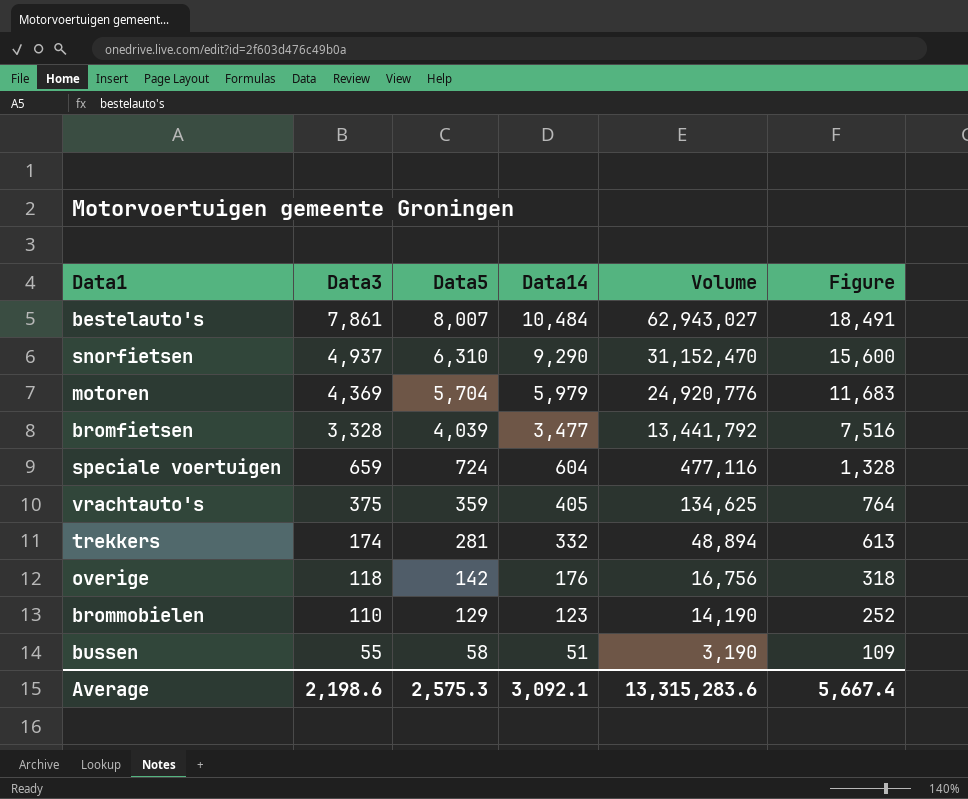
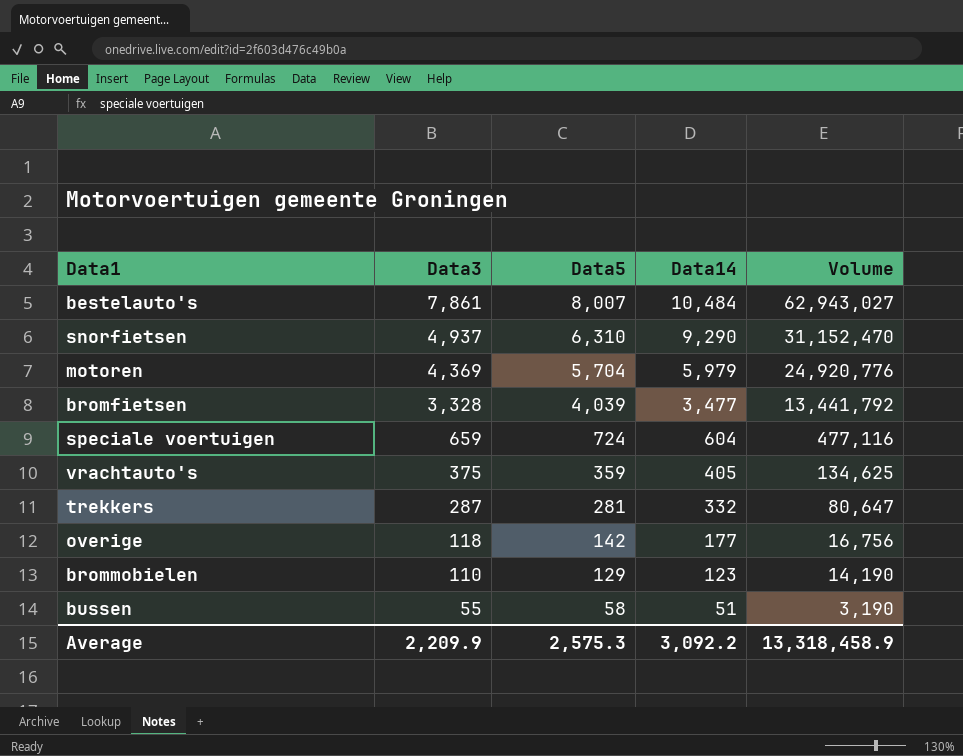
column Figure | formula: [Data5] + [Data14] -> none
trekkers | Data3: 174 -> 287
trekkers | Volume: 48,894 -> 80,647
overige | Data14: 176 -> 177
Average | Data3: 2,198.6 -> 2,209.9
Average | Data14: 3,092.1 -> 3,092.2
Average | Volume: 13,315,283.6 -> 13,318,458.9

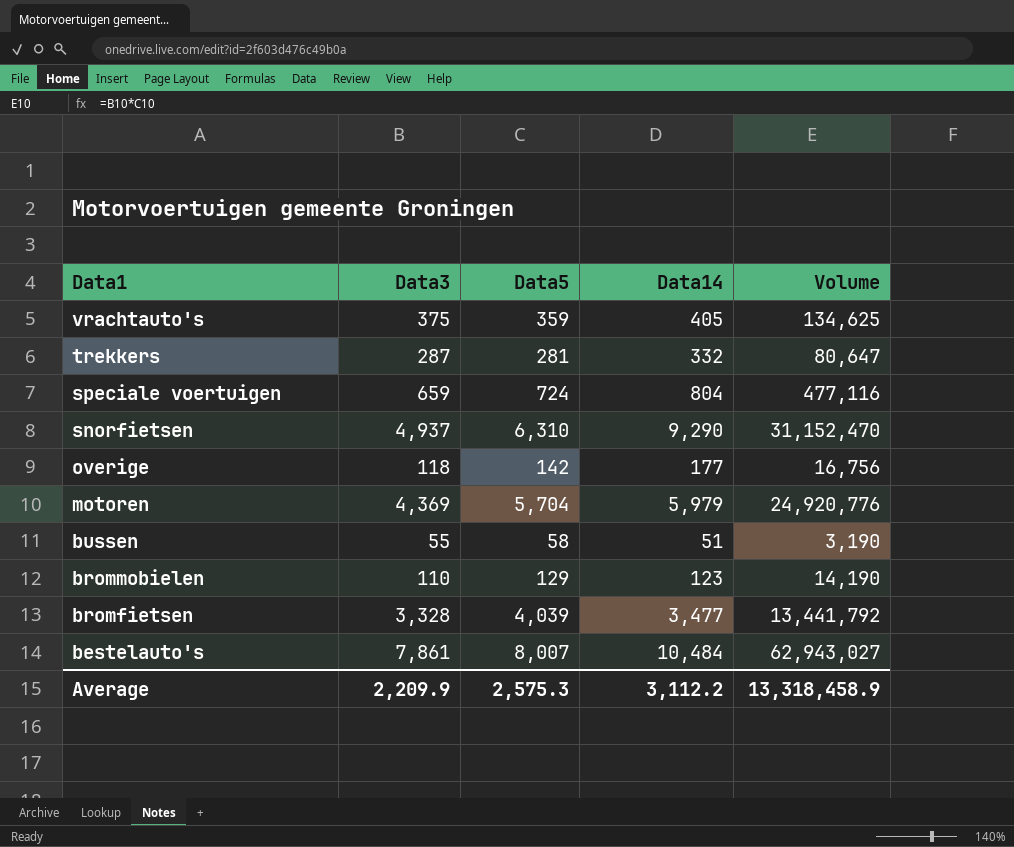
row order: Data3 descending -> Data1 descending
speciale voertuigen | Data14: 604 -> 804
Average | Data14: 3,092.2 -> 3,112.2

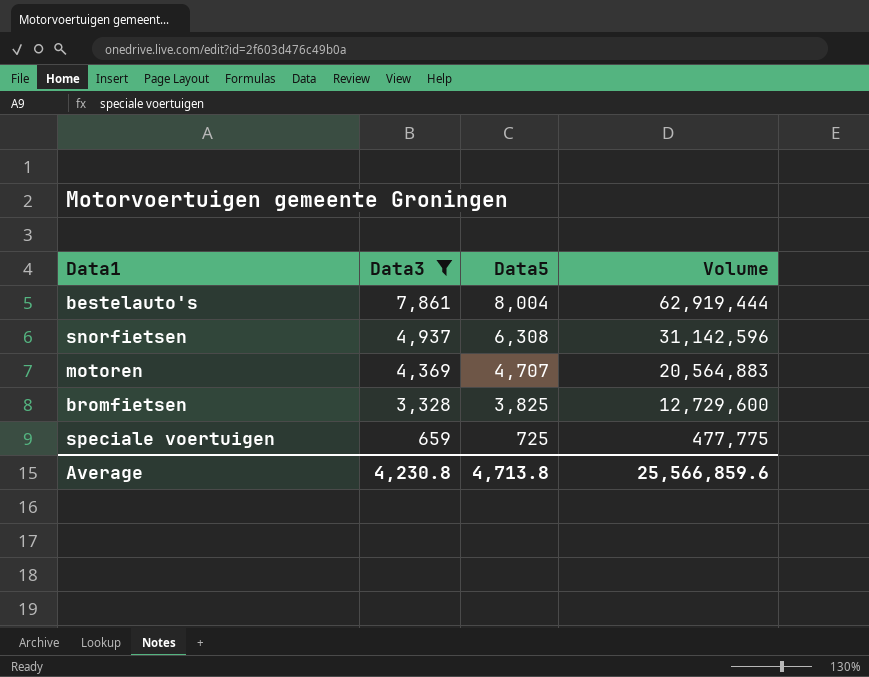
filter: none -> Data3 >= 659
row order: Data1 descending -> Data3 descending
column Data14 | position: 4 -> none
bestelauto's | Data5: 8,007 -> 8,004
bestelauto's | Volume: 62,943,027 -> 62,919,444
snorfietsen | Data5: 6,310 -> 6,308
snorfietsen | Volume: 31,152,470 -> 31,142,596
motoren | Data5: 5,704 -> 4,707
motoren | Volume: 24,920,776 -> 20,564,883
bromfietsen | Data5: 4,039 -> 3,825
bromfietsen | Volume: 13,441,792 -> 12,729,600
speciale voertuigen | Data5: 724 -> 725
speciale voertuigen | Volume: 477,116 -> 477,775
Average | Data3: 2,209.9 -> 4,230.8
Average | Data5: 2,575.3 -> 4,713.8
Average | Volume: 13,318,458.9 -> 25,566,859.6

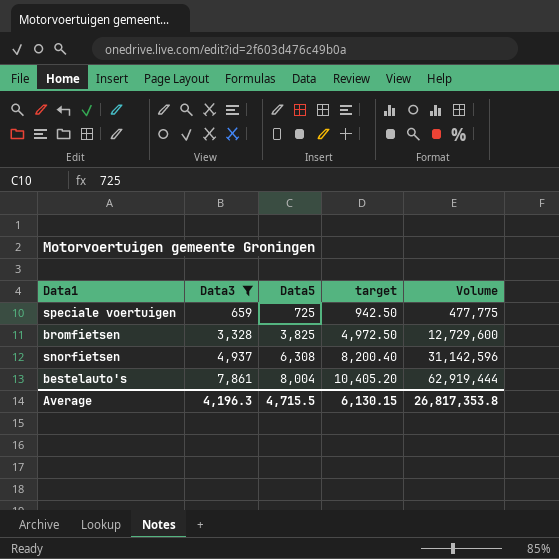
row order: Data3 descending -> Data3 ascending
column target | formula: none -> [Data5] * 1.3
row motoren: 4,369 | 4,707 | 20,564,883 -> none
Average | Data3: 4,230.8 -> 4,196.3
Average | Data5: 4,713.8 -> 4,715.5
Average | Volume: 25,566,859.6 -> 26,817,353.8

